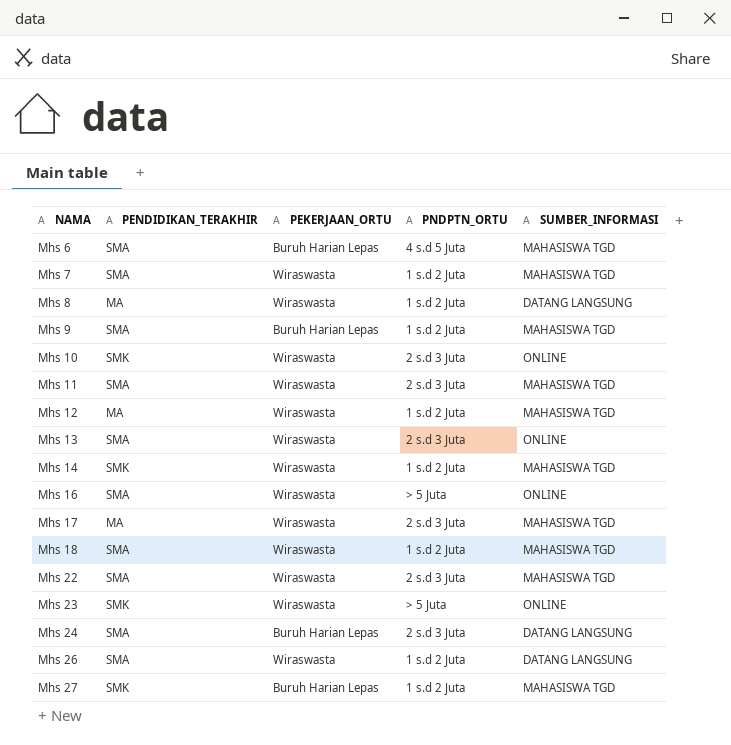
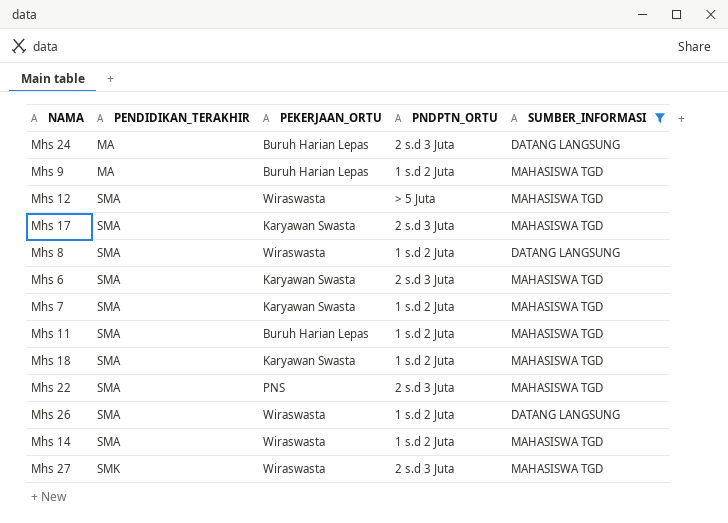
filter: none -> SUMBER_INFORMASI != ONLINE
row order: NAMA ascending -> PENDIDIKAN_TERAKHIR ascending
Mhs 24 | PENDIDIKAN_TERAKHIR: SMA -> MA
Mhs 9 | PENDIDIKAN_TERAKHIR: SMA -> MA
Mhs 12 | PENDIDIKAN_TERAKHIR: MA -> SMA
Mhs 12 | PNDPTN_ORTU: 1 s.d 2 Juta -> > 5 Juta
Mhs 17 | PENDIDIKAN_TERAKHIR: MA -> SMA
Mhs 17 | PEKERJAAN_ORTU: Wiraswasta -> Karyawan Swasta
Mhs 8 | PENDIDIKAN_TERAKHIR: MA -> SMA
Mhs 6 | PEKERJAAN_ORTU: Buruh Harian Lepas -> Karyawan Swasta
Mhs 6 | PNDPTN_ORTU: 4 s.d 5 Juta -> 2 s.d 3 Juta
Mhs 7 | PEKERJAAN_ORTU: Wiraswasta -> Karyawan Swasta
Mhs 11 | PEKERJAAN_ORTU: Wiraswasta -> Buruh Harian Lepas
Mhs 11 | PNDPTN_ORTU: 2 s.d 3 Juta -> 1 s.d 2 Juta
Mhs 18 | PEKERJAAN_ORTU: Wiraswasta -> Karyawan Swasta
Mhs 22 | PEKERJAAN_ORTU: Wiraswasta -> PNS
Mhs 14 | PENDIDIKAN_TERAKHIR: SMK -> SMA
Mhs 27 | PEKERJAAN_ORTU: Buruh Harian Lepas -> Wiraswasta
Mhs 27 | PNDPTN_ORTU: 1 s.d 2 Juta -> 2 s.d 3 Juta

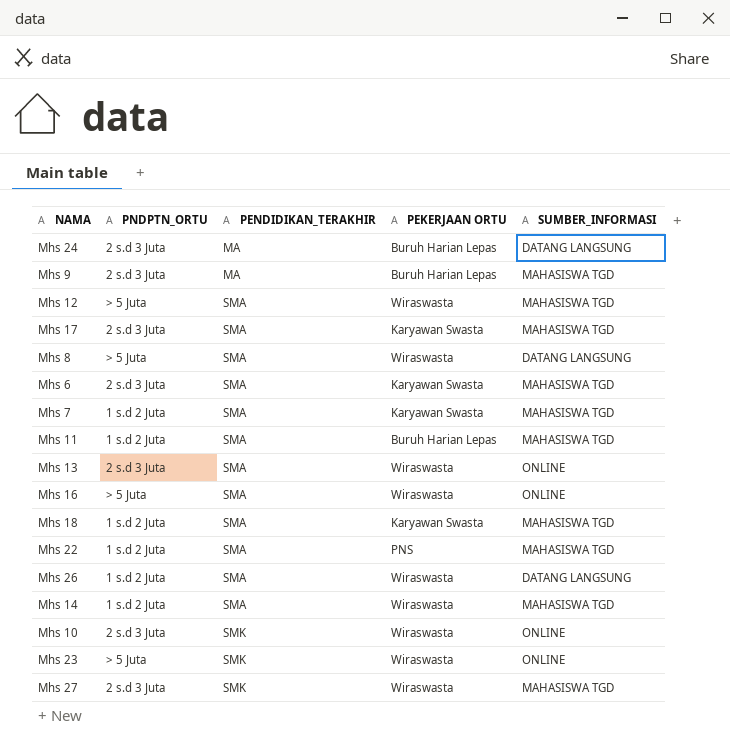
filter: SUMBER_INFORMASI != ONLINE -> none
column PNDPTN_ORTU | position: 4 -> 2
column name: PEKERJAAN_ORTU -> PEKERJAAN ORTU
Mhs 9 | PNDPTN_ORTU: 1 s.d 2 Juta -> 2 s.d 3 Juta
Mhs 8 | PNDPTN_ORTU: 1 s.d 2 Juta -> > 5 Juta
Mhs 22 | PNDPTN_ORTU: 2 s.d 3 Juta -> 1 s.d 2 Juta

